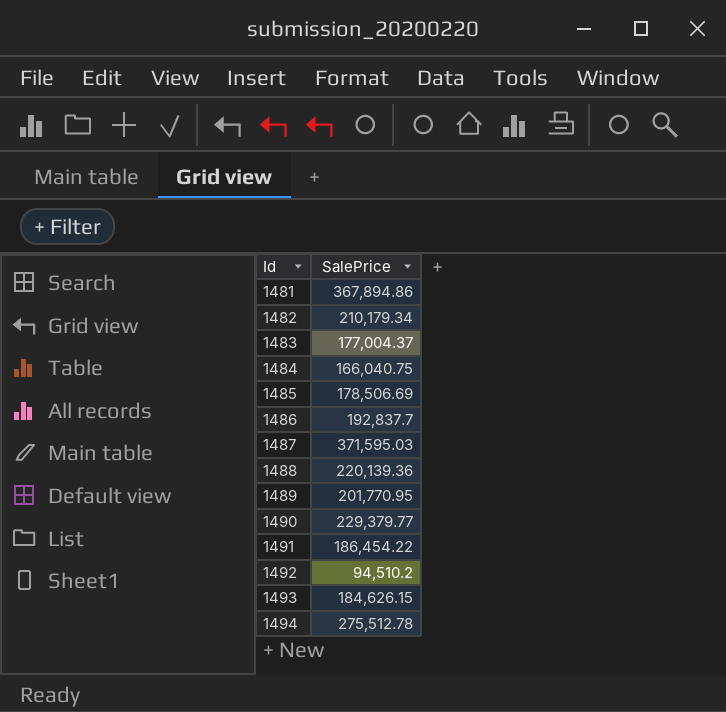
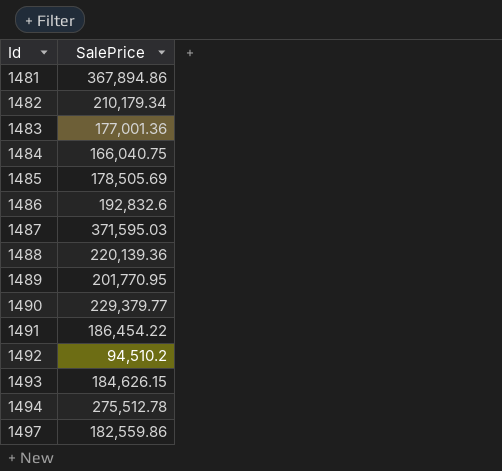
1483 | SalePrice: 177,004.37 -> 177,001.36
1485 | SalePrice: 178,506.69 -> 178,505.69
1486 | SalePrice: 192,837.7 -> 192,832.6
row 1497: none -> 182,559.86

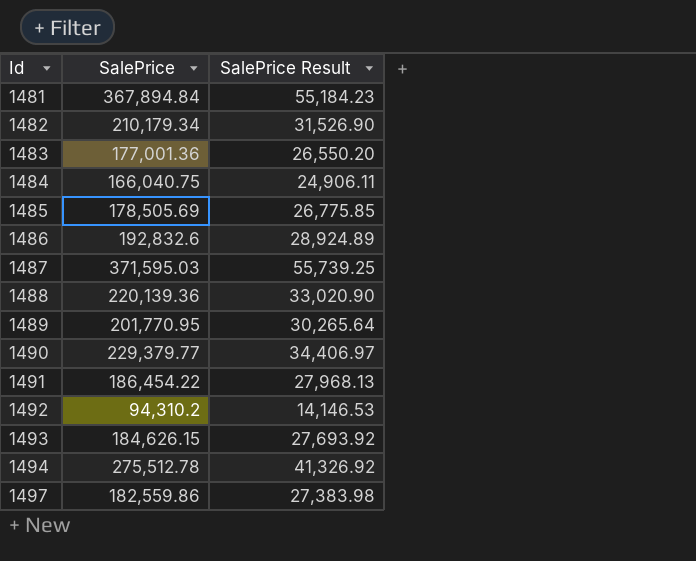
column SalePrice Result | formula: none -> [SalePrice] * 0.15
1481 | SalePrice: 367,894.86 -> 367,894.84
1492 | SalePrice: 94,510.2 -> 94,310.2

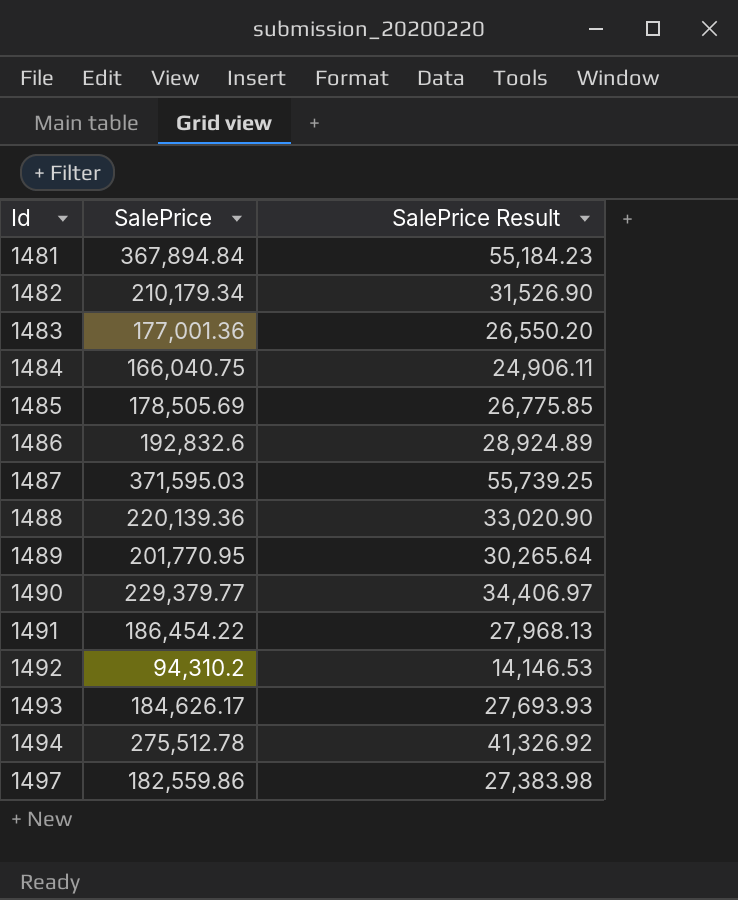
1493 | SalePrice: 184,626.15 -> 184,626.17
1493 | SalePrice Result: 27,693.92 -> 27,693.93

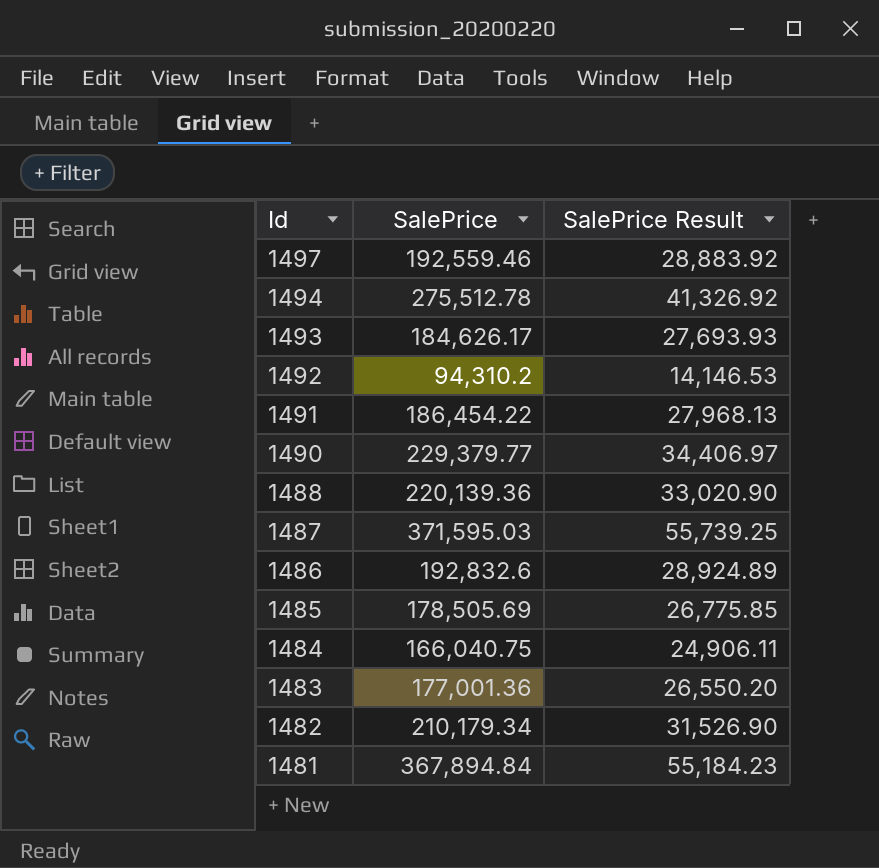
row order: Id ascending -> Id descending
row 1489: 201,770.95 | 30,265.64 -> none
1497 | SalePrice: 182,559.86 -> 192,559.46
1497 | SalePrice Result: 27,383.98 -> 28,883.92

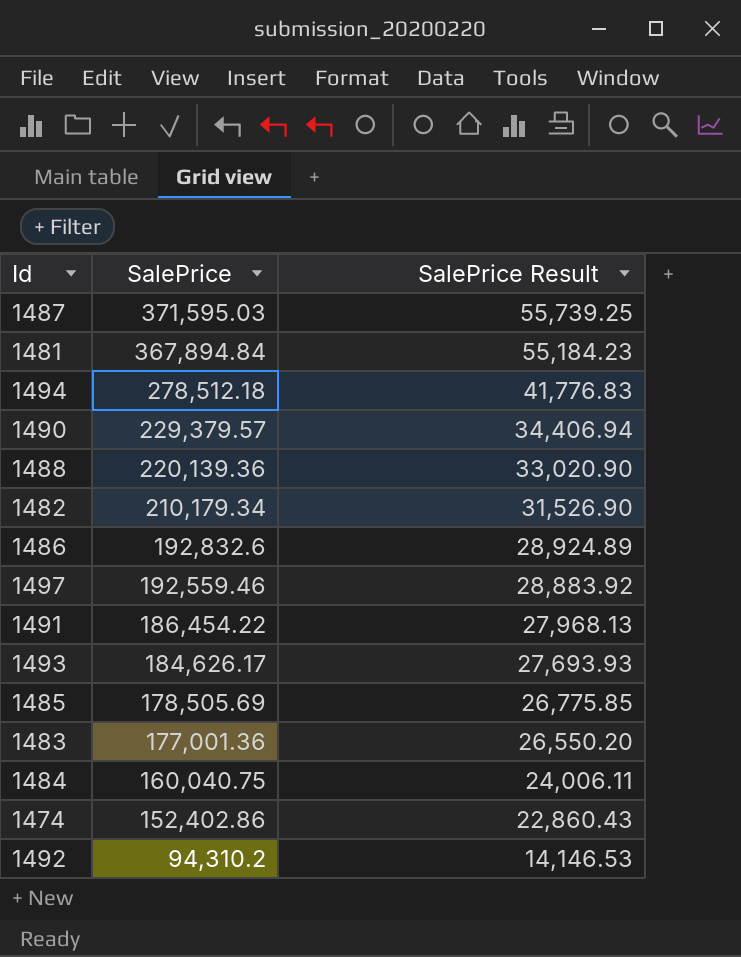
row order: Id descending -> SalePrice descending
1494 | SalePrice: 275,512.78 -> 278,512.18
1494 | SalePrice Result: 41,326.92 -> 41,776.83
1490 | SalePrice: 229,379.77 -> 229,379.57
1490 | SalePrice Result: 34,406.97 -> 34,406.94
1484 | SalePrice: 166,040.75 -> 160,040.75
1484 | SalePrice Result: 24,906.11 -> 24,006.11
row 1474: none -> 152,402.86 | 22,860.43

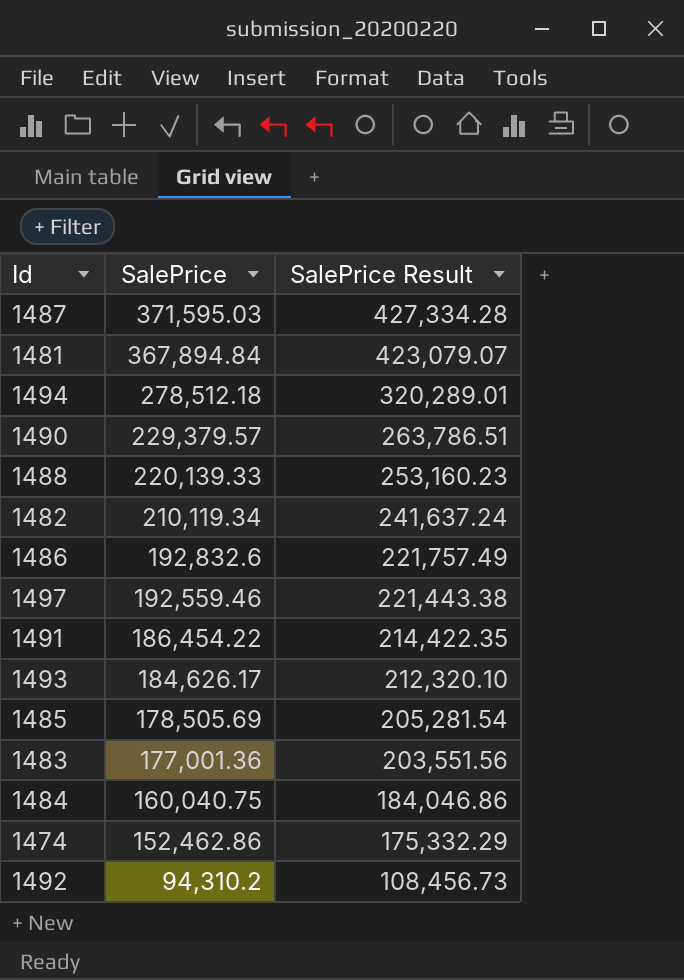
column SalePrice Result | formula: [SalePrice] * 0.15 -> [SalePrice] * 1.15
1488 | SalePrice: 220,139.36 -> 220,139.33
1482 | SalePrice: 210,179.34 -> 210,119.34
1474 | SalePrice: 152,402.86 -> 152,462.86

